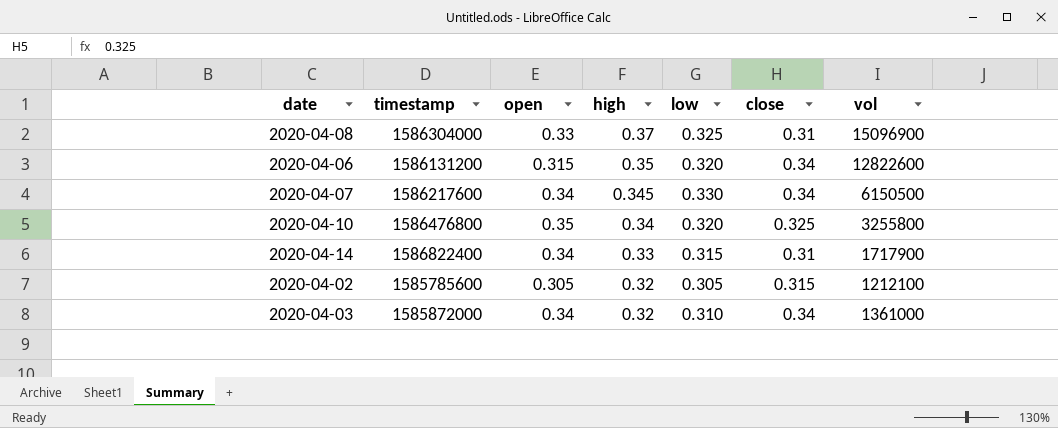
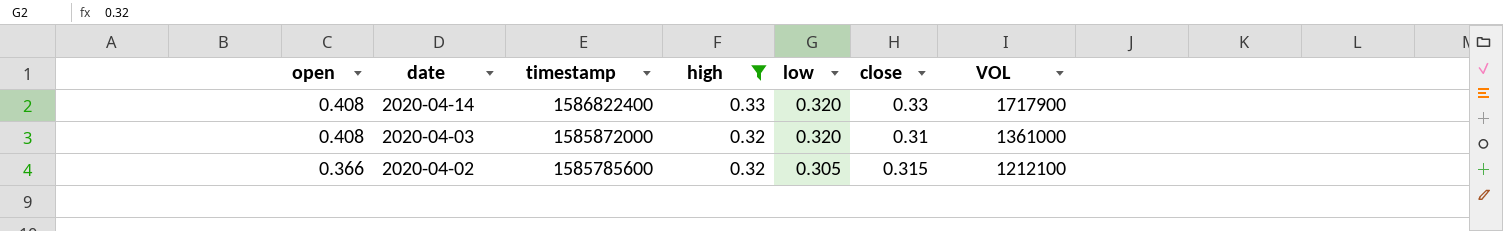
filter: none -> high <= 0.33
row order: high descending -> open descending
column open | position: 3 -> 1
column name: vol -> VOL
2020-04-14 | open: 0.34 -> 0.408
2020-04-14 | low: 0.315 -> 0.320
2020-04-14 | close: 0.31 -> 0.33
2020-04-03 | open: 0.34 -> 0.408
2020-04-03 | low: 0.310 -> 0.320
2020-04-03 | close: 0.34 -> 0.31
2020-04-02 | open: 0.305 -> 0.366

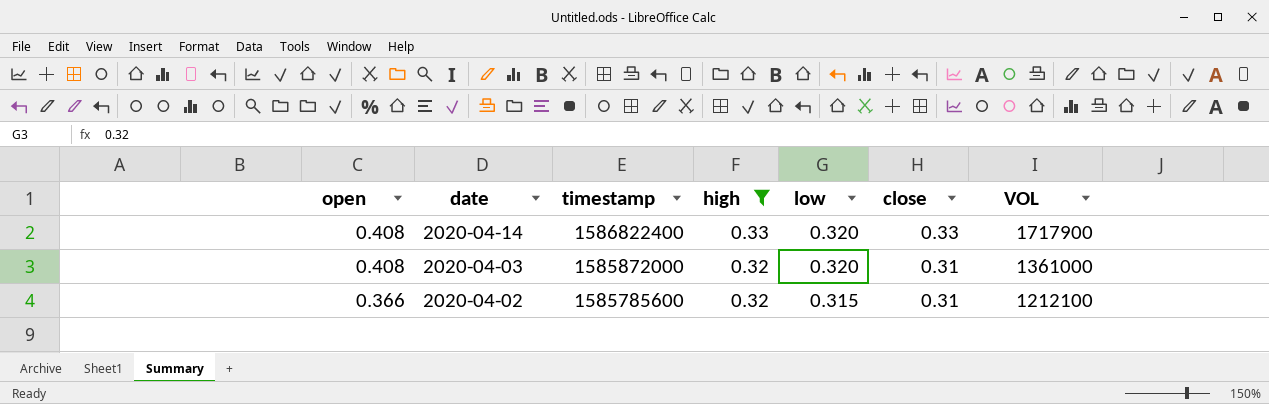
2020-04-02 | low: 0.305 -> 0.315
2020-04-02 | close: 0.315 -> 0.31

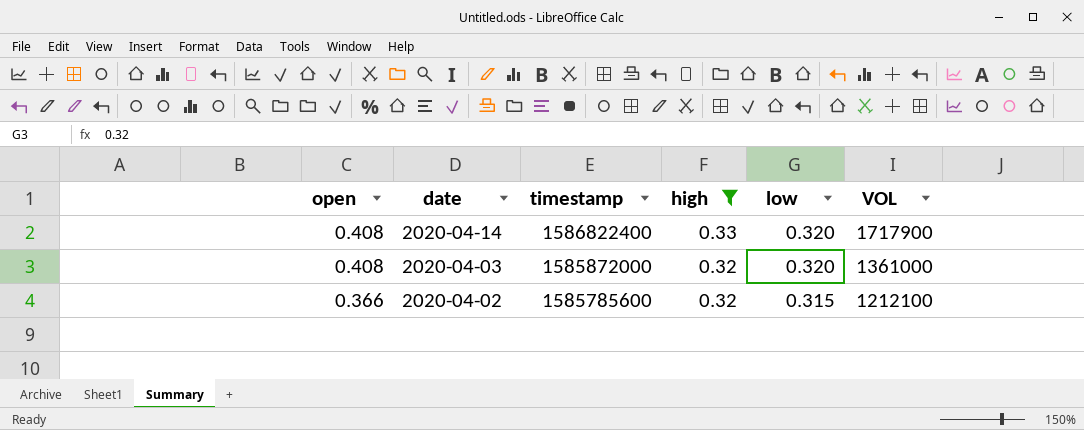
column close | position: 6 -> none

